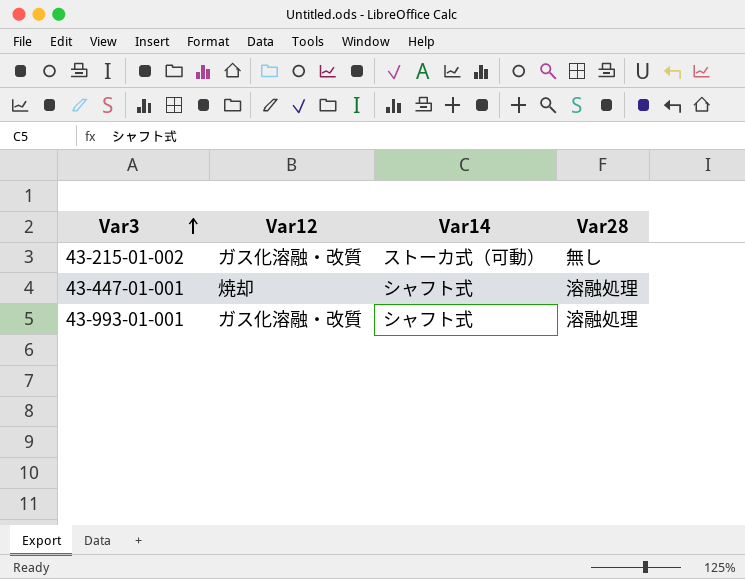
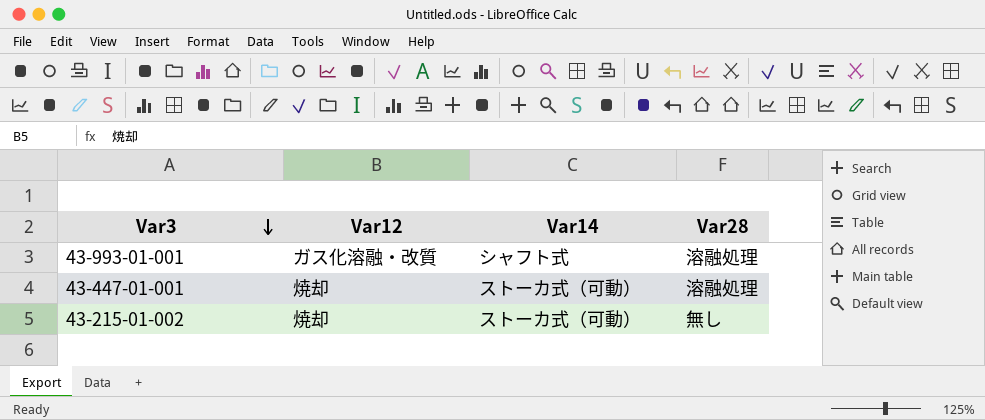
row order: Var3 ascending -> Var3 descending
43-447-01-001 | Var14: シャフト式 -> ストーカ式（可動）
43-215-01-002 | Var12: ガス化溶融・改質 -> 焼却

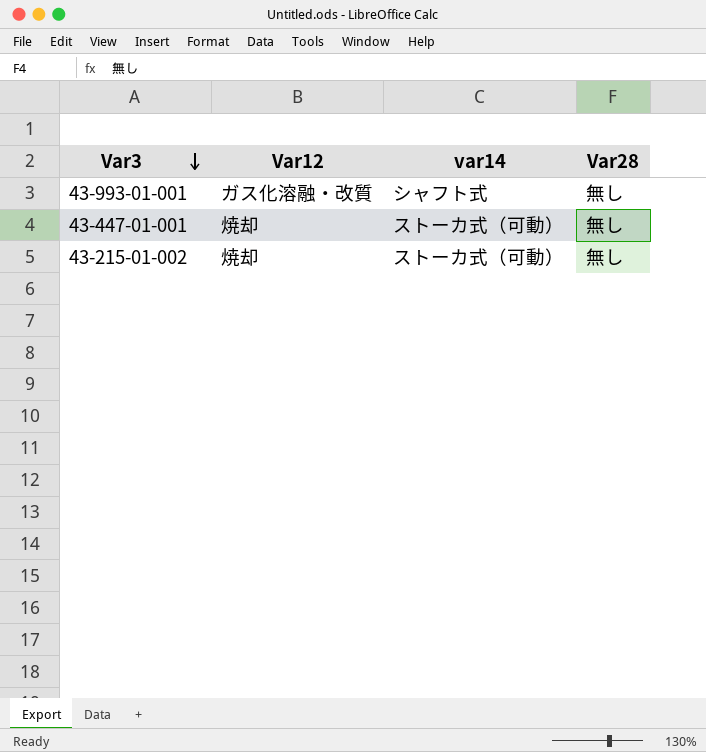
column name: Var14 -> var14
43-993-01-001 | Var28: 溶融処理 -> 無し
43-447-01-001 | Var28: 溶融処理 -> 無し

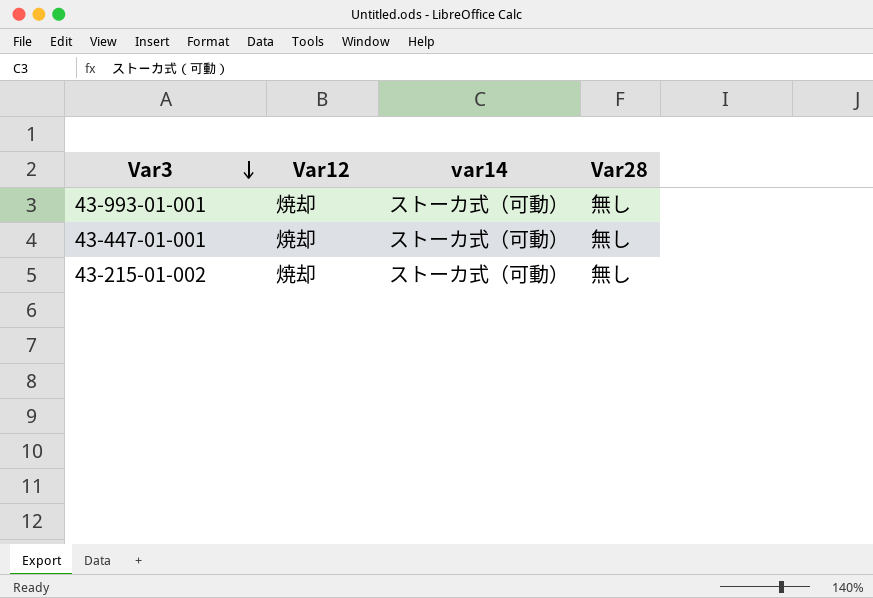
43-993-01-001 | Var12: ガス化溶融・改質 -> 焼却
43-993-01-001 | var14: シャフト式 -> ストーカ式（可動）

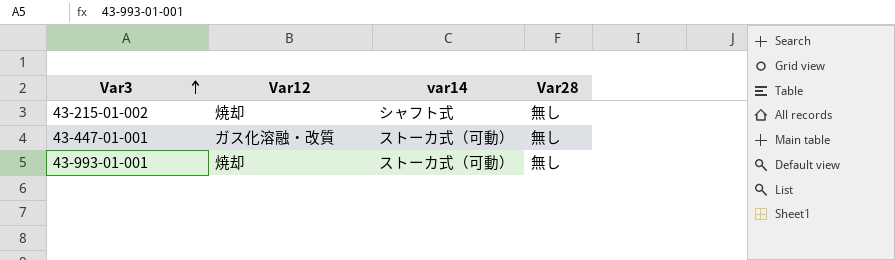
row order: Var3 descending -> Var3 ascending
43-215-01-002 | var14: ストーカ式（可動） -> シャフト式
43-447-01-001 | Var12: 焼却 -> ガス化溶融・改質

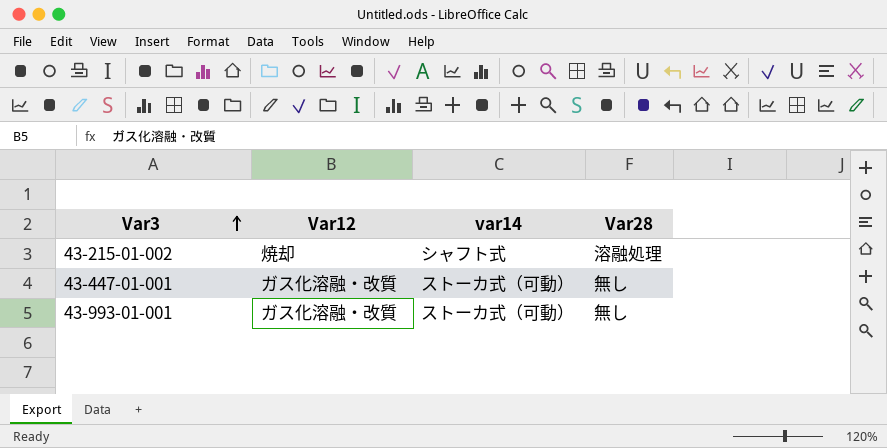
43-215-01-002 | Var28: 無し -> 溶融処理
43-993-01-001 | Var12: 焼却 -> ガス化溶融・改質

